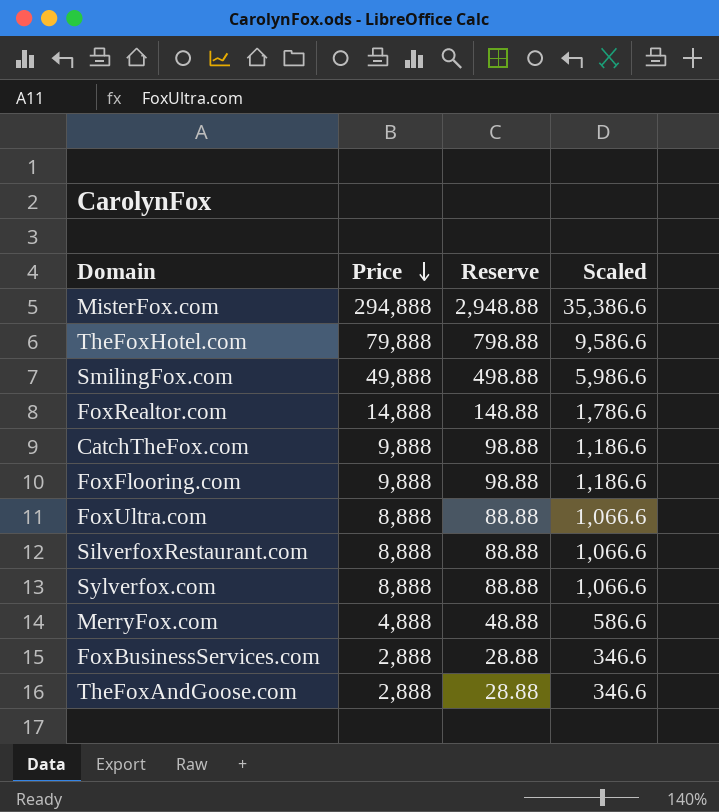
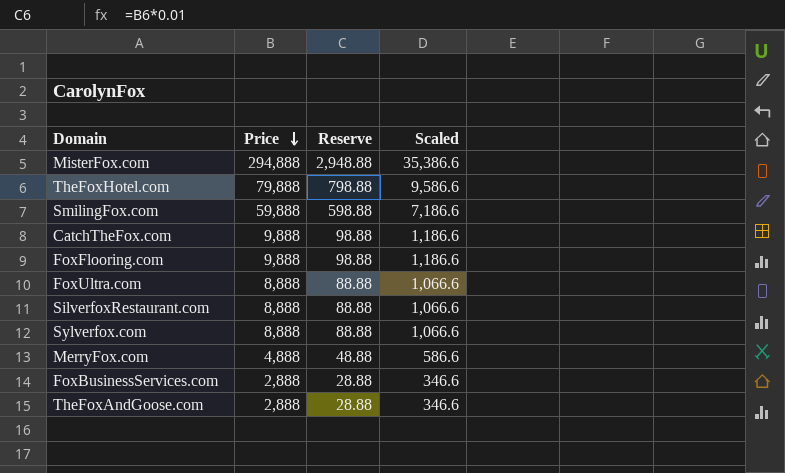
row FoxRealtor.com: 14,888 | 148.88 | 1,786.6 -> none
SmilingFox.com | Price: 49,888 -> 59,888
SmilingFox.com | Reserve: 498.88 -> 598.88
SmilingFox.com | Scaled: 5,986.6 -> 7,186.6

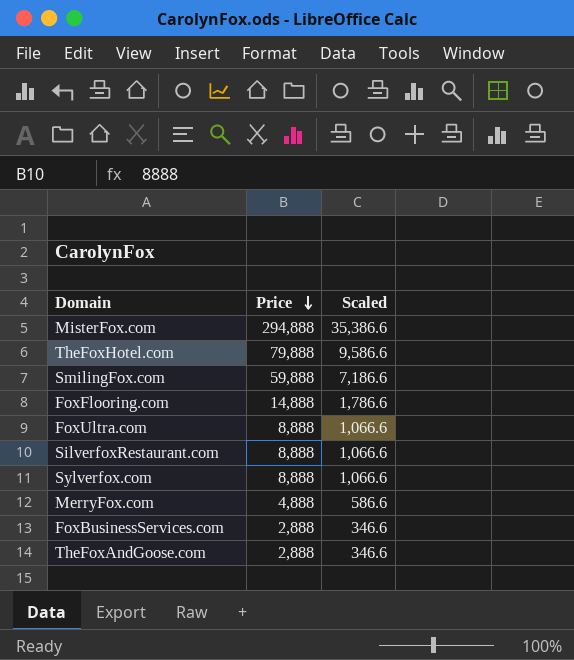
column Reserve | formula: [Price] * 0.01 -> none
row CatchTheFox.com: 9,888 | 98.88 | 1,186.6 -> none
FoxFlooring.com | Price: 9,888 -> 14,888
FoxFlooring.com | Scaled: 1,186.6 -> 1,786.6

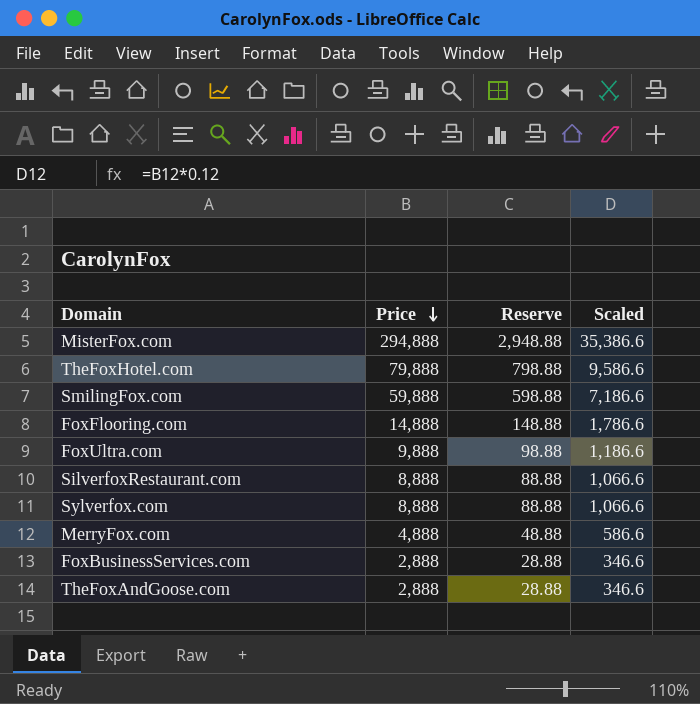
column Reserve | formula: none -> [Price] * 0.01
FoxUltra.com | Price: 8,888 -> 9,888
FoxUltra.com | Scaled: 1,066.6 -> 1,186.6

